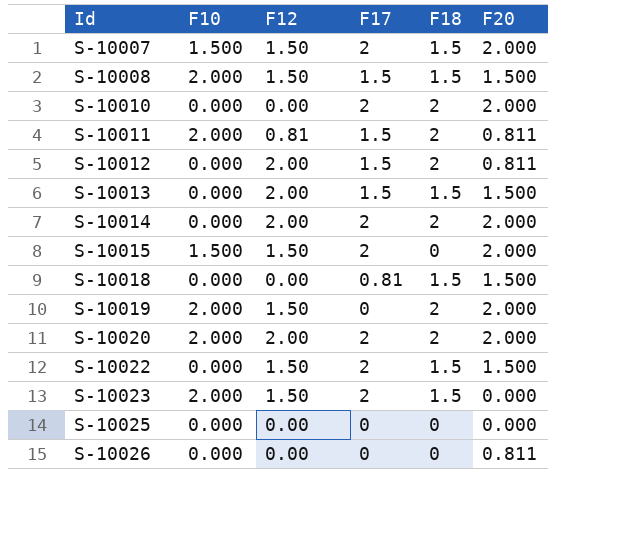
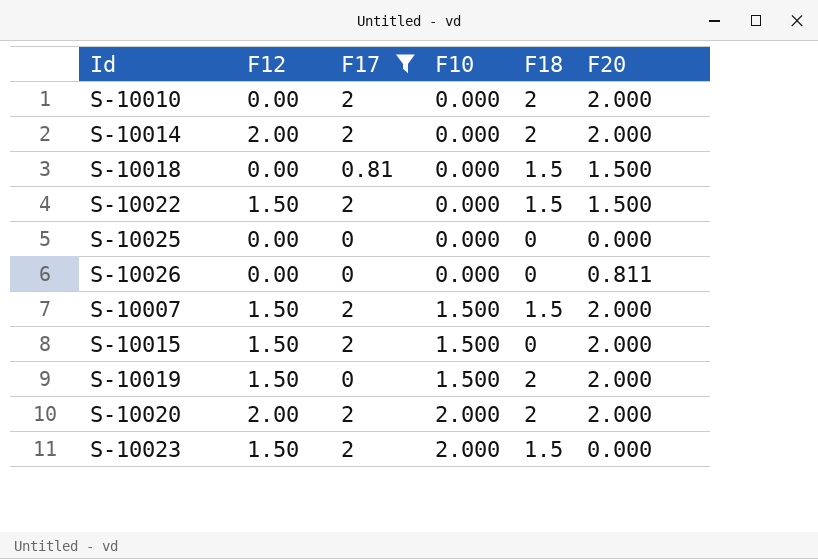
filter: none -> F17 != 1.5
row order: Id ascending -> F10 ascending
column F10 | position: 2 -> 4
S-10019 | F10: 2.000 -> 1.500

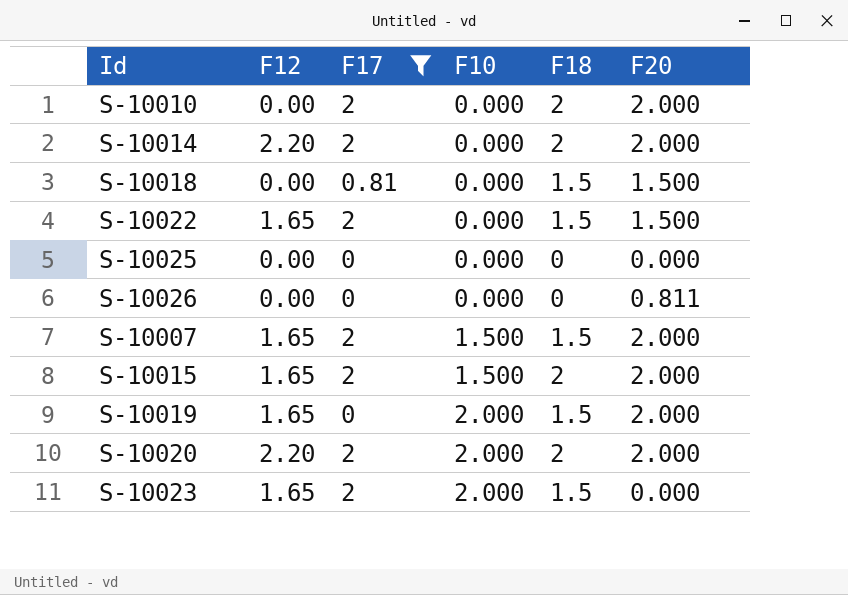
S-10014 | F12: 2.00 -> 2.20
S-10022 | F12: 1.50 -> 1.65
S-10007 | F12: 1.50 -> 1.65
S-10015 | F12: 1.50 -> 1.65
S-10015 | F18: 0 -> 2
S-10019 | F12: 1.50 -> 1.65
S-10019 | F10: 1.500 -> 2.000
S-10019 | F18: 2 -> 1.5
S-10020 | F12: 2.00 -> 2.20
S-10023 | F12: 1.50 -> 1.65

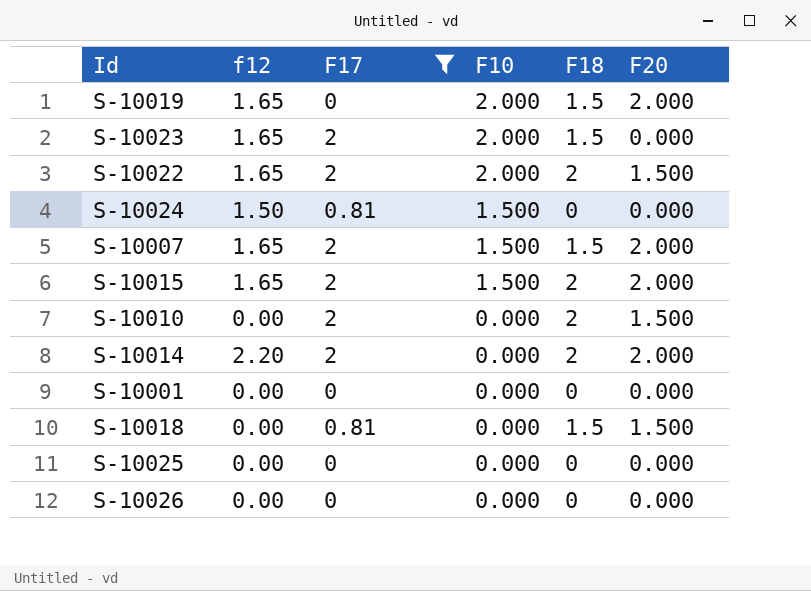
row order: F10 ascending -> F10 descending
column name: F12 -> f12
row S-10020: 2.20 | 2 | 2.000 | 2 | 2.000 -> none
S-10022 | F10: 0.000 -> 2.000
S-10022 | F18: 1.5 -> 2
row S-10024: none -> 1.50 | 0.81 | 1.500 | 0 | 0.000
S-10010 | F20: 2.000 -> 1.500
row S-10001: none -> 0.00 | 0 | 0.000 | 0 | 0.000
S-10026 | F20: 0.811 -> 0.000

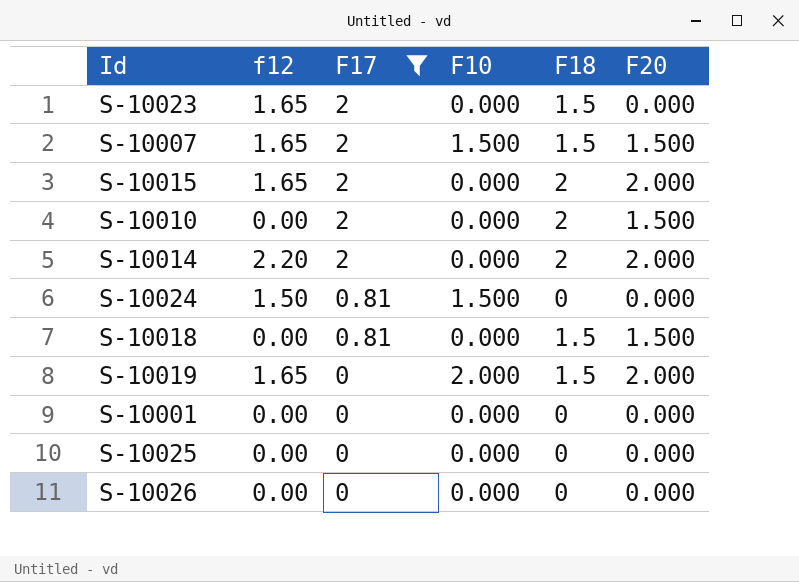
row order: F10 descending -> F17 descending
row S-10022: 1.65 | 2 | 2.000 | 2 | 1.500 -> none
S-10023 | F10: 2.000 -> 0.000
S-10007 | F20: 2.000 -> 1.500
S-10015 | F10: 1.500 -> 0.000

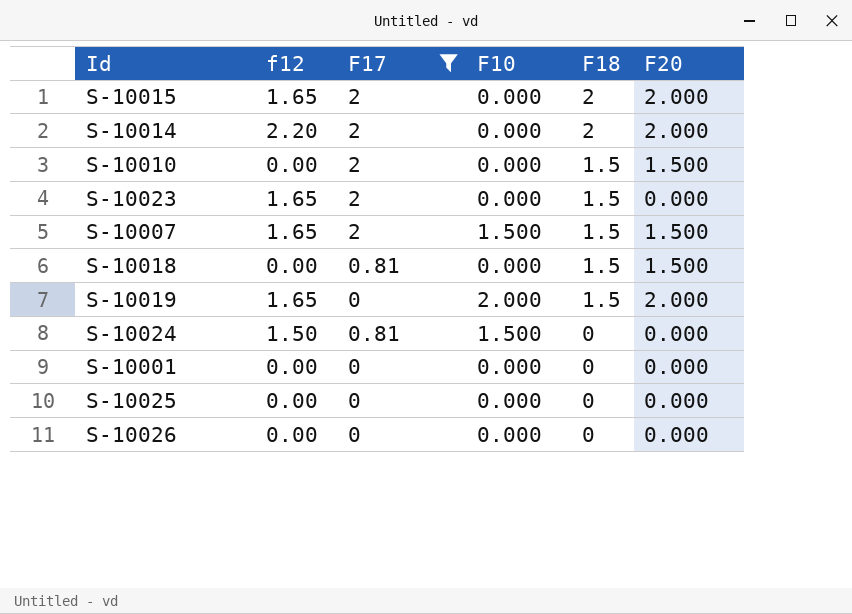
row order: F17 descending -> F18 descending
S-10010 | F18: 2 -> 1.5

